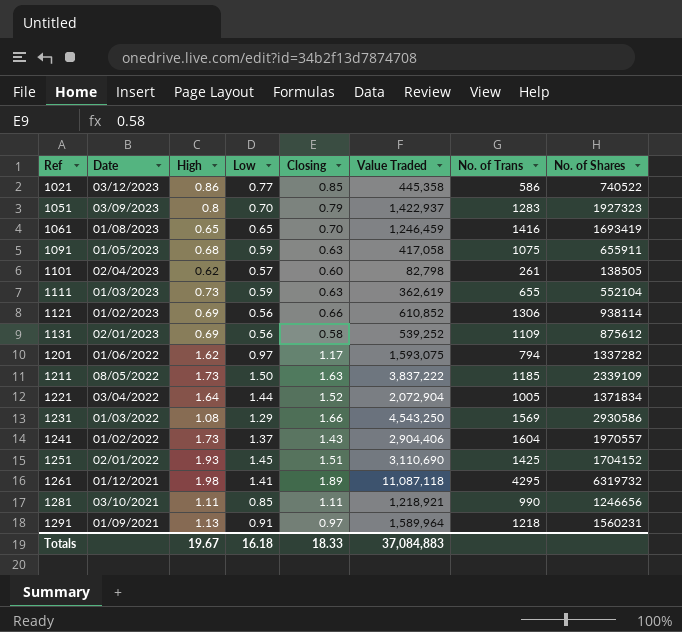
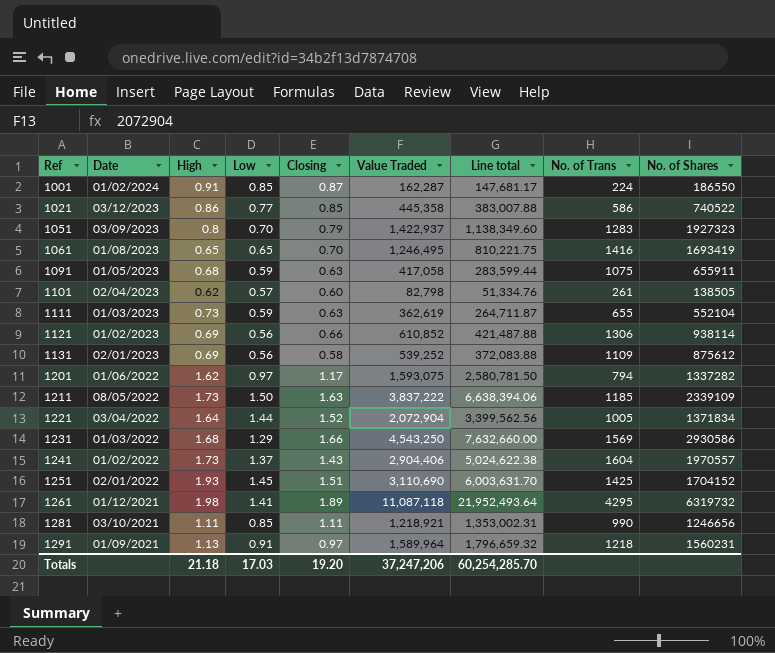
column Line total | formula: none -> [High] * [Value Traded]
row 1001: none -> 01/02/2024 | 0.91 | 0.85 | 0.87 | 162,287 | 147,681.17 | 224 | 186550
1061 | Value Traded: 1,246,459 -> 1,246,495
1231 | High: 1.08 -> 1.68
Totals | High: 19.67 -> 21.18
Totals | Low: 16.18 -> 17.03
Totals | Closing: 18.33 -> 19.20
Totals | Value Traded: 37,084,883 -> 37,247,206

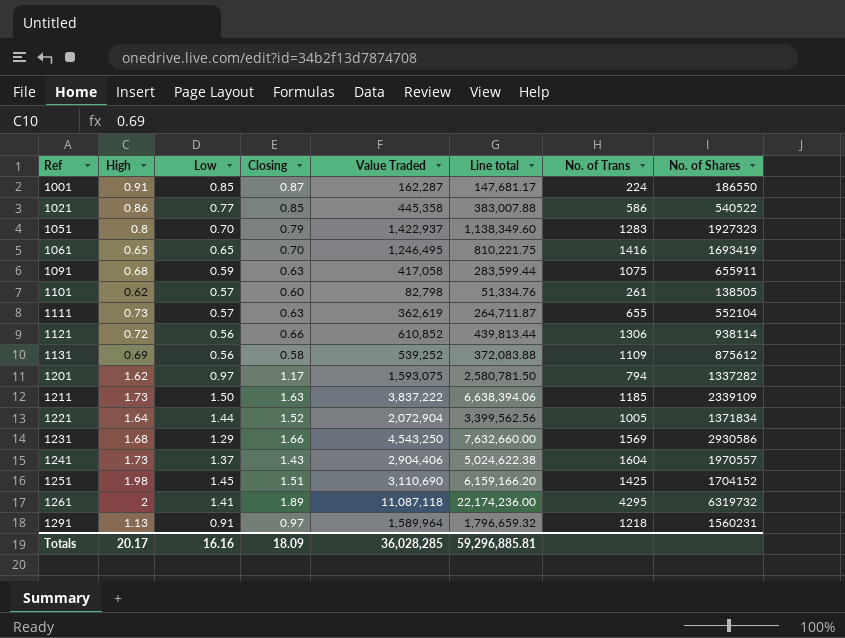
column Date | position: 2 -> none
row 1281: 03/10/2021 | 1.11 | 0.85 | 1.11 | 1,218,921 | 1,353,002.31 | 990 | 1246656 -> none
1021 | No. of Shares: 740522 -> 540522
1111 | Low: 0.59 -> 0.57
1121 | High: 0.69 -> 0.72
1121 | Line total: 421,487.88 -> 439,813.44
1251 | High: 1.93 -> 1.98
1251 | Line total: 6,003,631.70 -> 6,159,166.20
1261 | High: 1.98 -> 2
1261 | Line total: 21,952,493.64 -> 22,174,236.00
Totals | High: 21.18 -> 20.17
Totals | Low: 17.03 -> 16.16
Totals | Closing: 19.20 -> 18.09
Totals | Value Traded: 37,247,206 -> 36,028,285
Totals | Line total: 60,254,285.70 -> 59,296,885.81

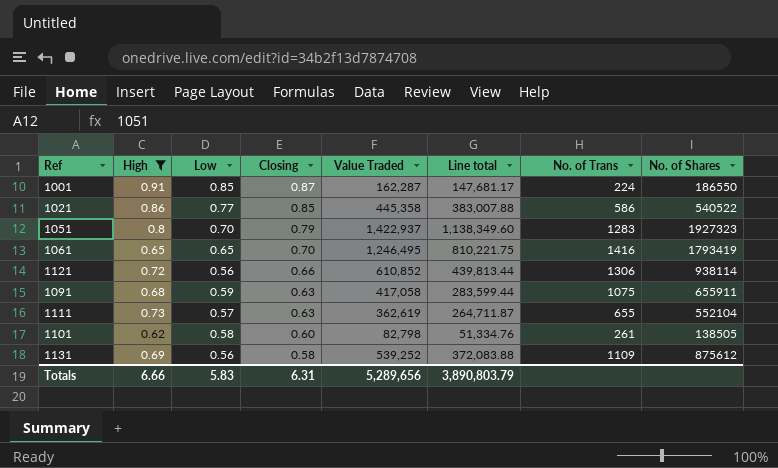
filter: none -> High <= 0.91
row order: Ref ascending -> Closing descending
1061 | No. of Shares: 1693419 -> 1793419
1101 | Low: 0.57 -> 0.58
Totals | High: 20.17 -> 6.66
Totals | Low: 16.16 -> 5.83
Totals | Closing: 18.09 -> 6.31
Totals | Value Traded: 36,028,285 -> 5,289,656
Totals | Line total: 59,296,885.81 -> 3,890,803.79

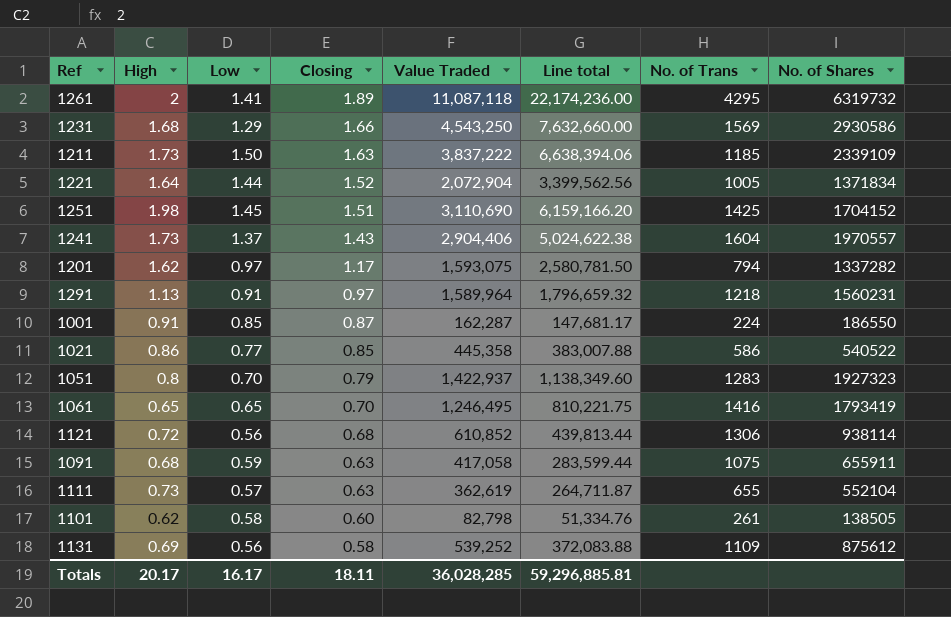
filter: High <= 0.91 -> none
1121 | Closing: 0.66 -> 0.68
Totals | High: 6.66 -> 20.17
Totals | Low: 5.83 -> 16.17
Totals | Closing: 6.31 -> 18.11
Totals | Value Traded: 5,289,656 -> 36,028,285
Totals | Line total: 3,890,803.79 -> 59,296,885.81

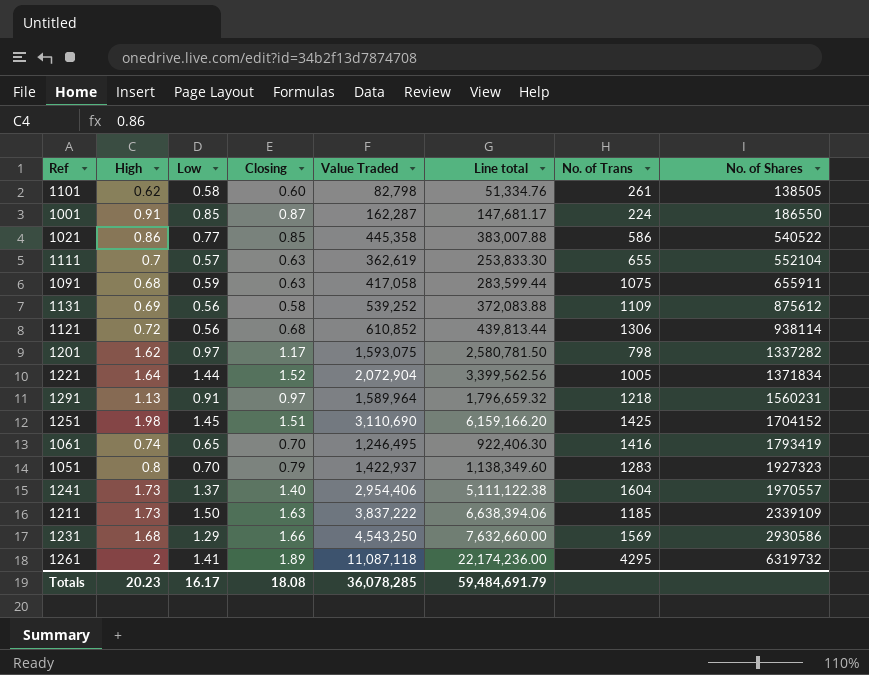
row order: Closing descending -> No. of Shares ascending
1111 | High: 0.73 -> 0.7
1111 | Line total: 264,711.87 -> 253,833.30
1201 | No. of Trans: 794 -> 798
1061 | High: 0.65 -> 0.74
1061 | Line total: 810,221.75 -> 922,406.30
1241 | Closing: 1.43 -> 1.40
1241 | Value Traded: 2,904,406 -> 2,954,406
1241 | Line total: 5,024,622.38 -> 5,111,122.38
Totals | High: 20.17 -> 20.23
Totals | Closing: 18.11 -> 18.08
Totals | Value Traded: 36,028,285 -> 36,078,285
Totals | Line total: 59,296,885.81 -> 59,484,691.79

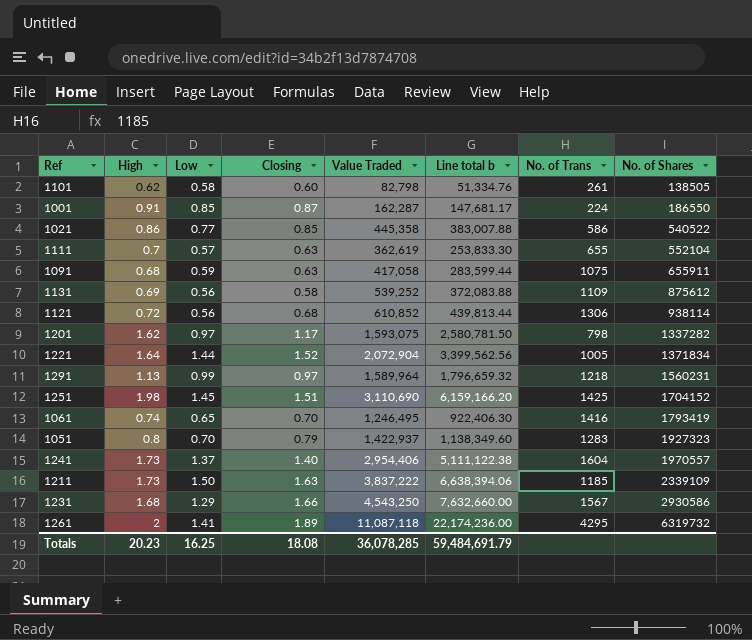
column name: Line total -> Line total b
1291 | Low: 0.91 -> 0.99
1231 | No. of Trans: 1569 -> 1567
Totals | Low: 16.17 -> 16.25

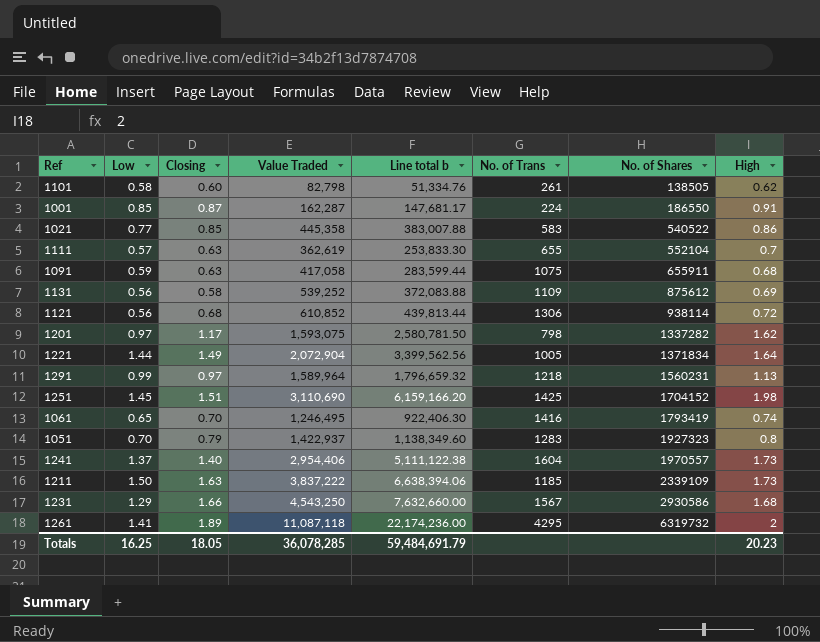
column High | position: 2 -> 8
1021 | No. of Trans: 586 -> 583
1221 | Closing: 1.52 -> 1.49
Totals | Closing: 18.08 -> 18.05

